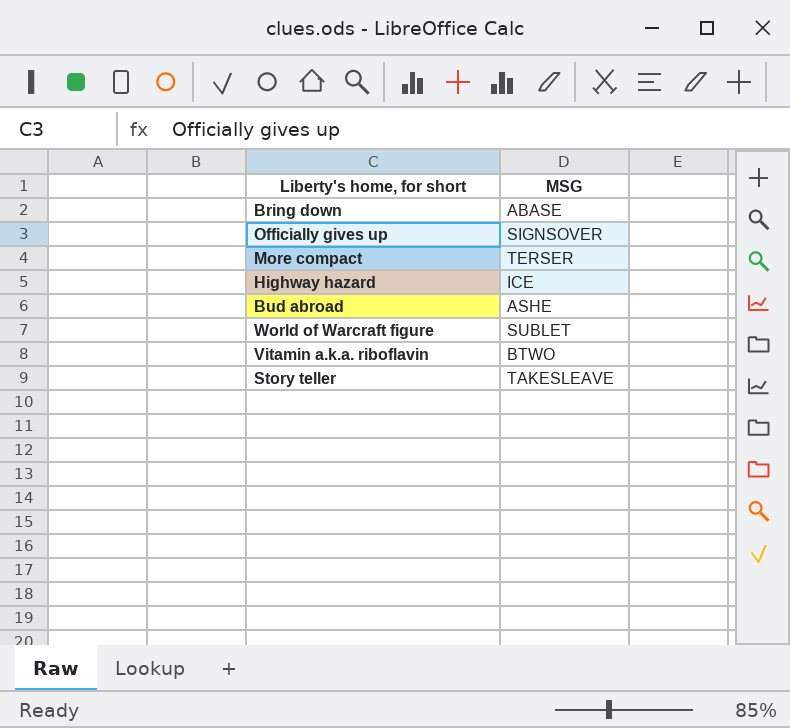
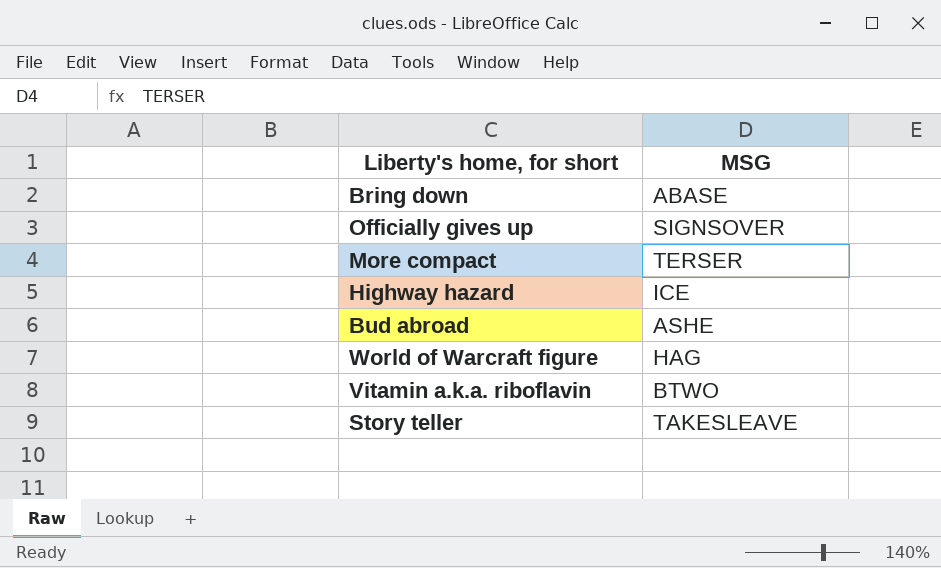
World of Warcraft figure | MSG: SUBLET -> HAG

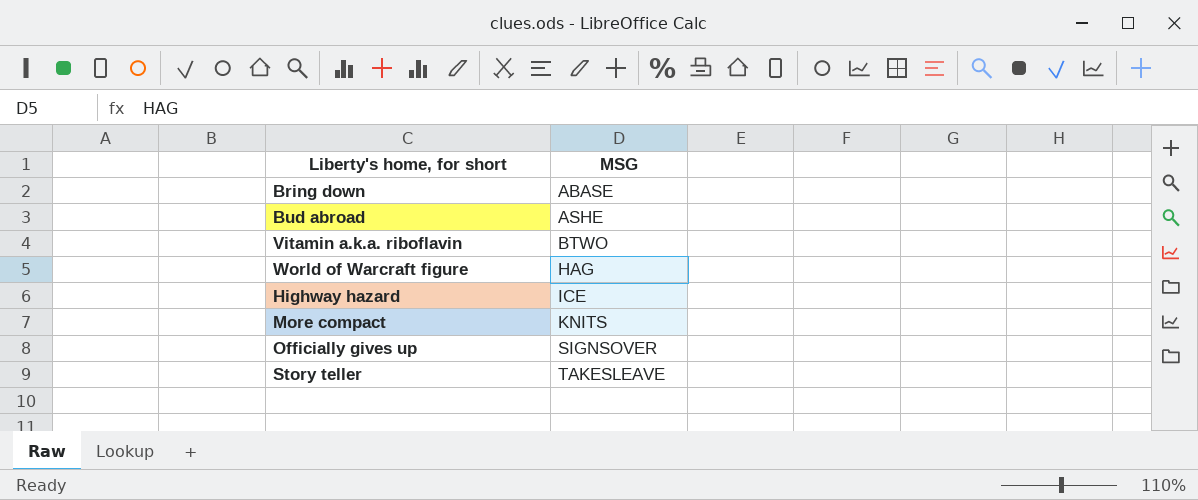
row order: none -> MSG ascending
More compact | MSG: TERSER -> KNITS

